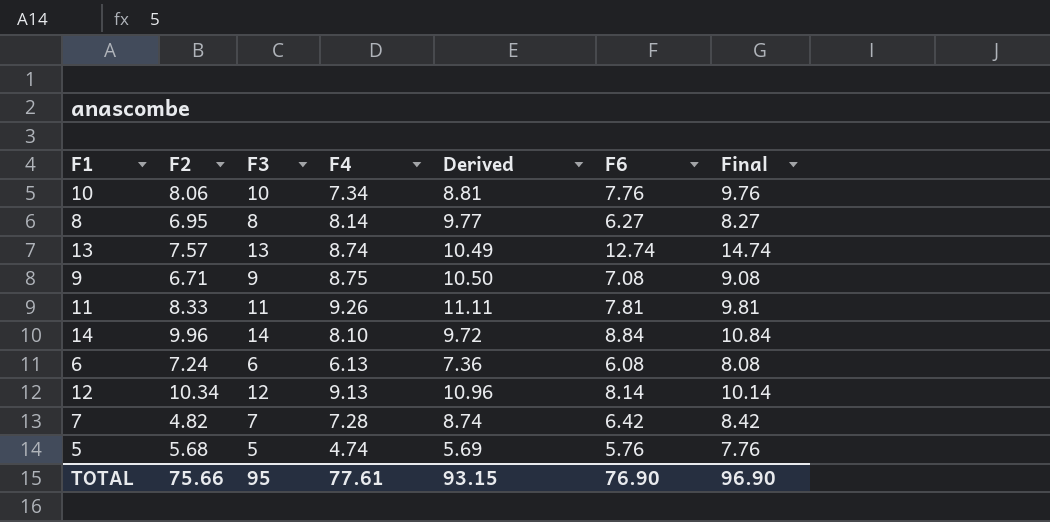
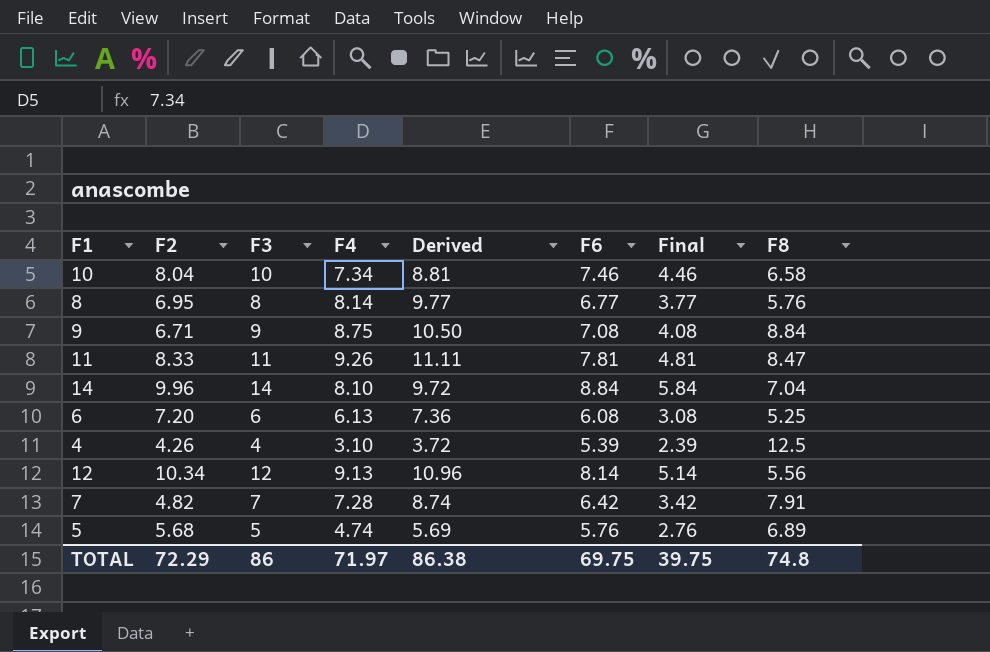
column Final | formula: [F6] + 2 -> [F6] - 3
column F8 | position: none -> 8
row 13: 7.57 | 13 | 8.74 | 10.49 | 12.74 | 14.74 -> none
10 | F2: 8.06 -> 8.04
10 | F6: 7.76 -> 7.46
8 | F6: 6.27 -> 6.77
6 | F2: 7.24 -> 7.20
row 4: none -> 4.26 | 4 | 3.10 | 3.72 | 5.39 | 2.39 | 12.5
TOTAL | F2: 75.66 -> 72.29
TOTAL | F3: 95 -> 86
TOTAL | F4: 77.61 -> 71.97
TOTAL | Derived: 93.15 -> 86.38
TOTAL | F6: 76.90 -> 69.75
TOTAL | Final: 96.90 -> 39.75

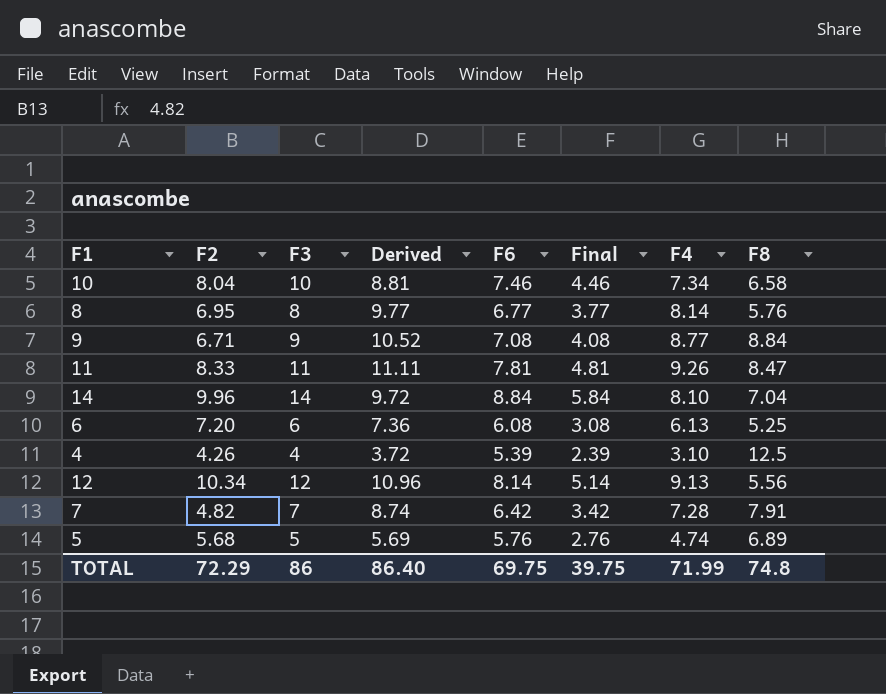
column F4 | position: 4 -> 7
9 | Derived: 10.50 -> 10.52
9 | F4: 8.75 -> 8.77
TOTAL | Derived: 86.38 -> 86.40
TOTAL | F4: 71.97 -> 71.99

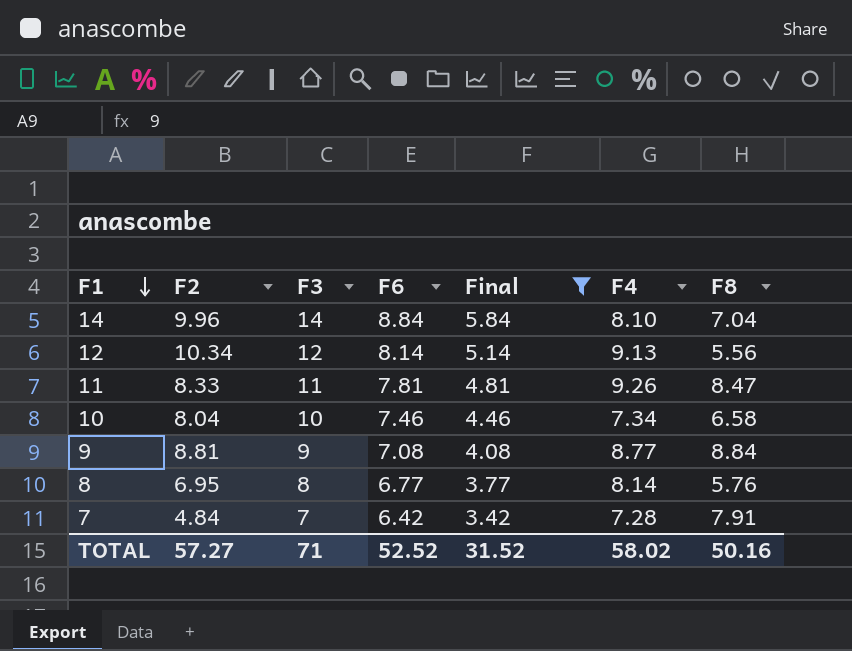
filter: none -> Final >= 3.42
row order: none -> F1 descending
column Derived | formula: [F4] * 1.2 -> none
9 | F2: 6.71 -> 8.81
7 | F2: 4.82 -> 4.84
TOTAL | F2: 72.29 -> 57.27
TOTAL | F3: 86 -> 71
TOTAL | F6: 69.75 -> 52.52
TOTAL | Final: 39.75 -> 31.52
TOTAL | F4: 71.99 -> 58.02
TOTAL | F8: 74.8 -> 50.16

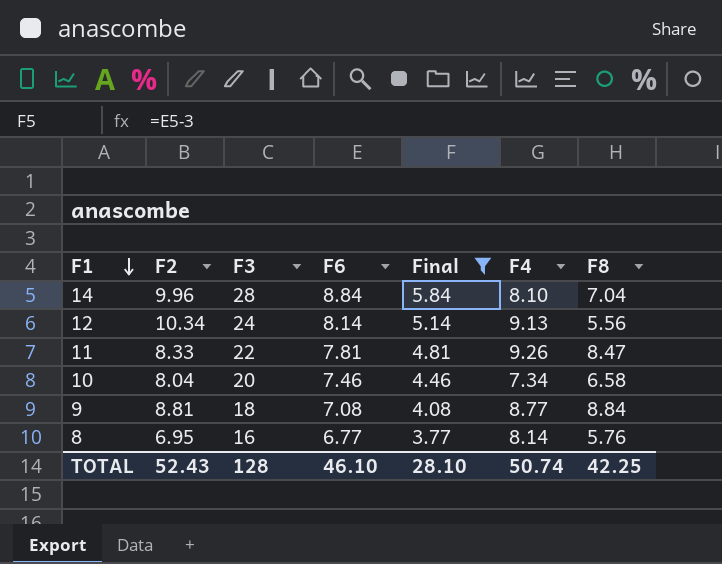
row 7: 4.84 | 7 | 6.42 | 3.42 | 7.28 | 7.91 -> none
14 | F3: 14 -> 28
12 | F3: 12 -> 24
11 | F3: 11 -> 22
10 | F3: 10 -> 20
9 | F3: 9 -> 18
8 | F3: 8 -> 16
TOTAL | F2: 57.27 -> 52.43
TOTAL | F3: 71 -> 128
TOTAL | F6: 52.52 -> 46.10
TOTAL | Final: 31.52 -> 28.10
TOTAL | F4: 58.02 -> 50.74
TOTAL | F8: 50.16 -> 42.25

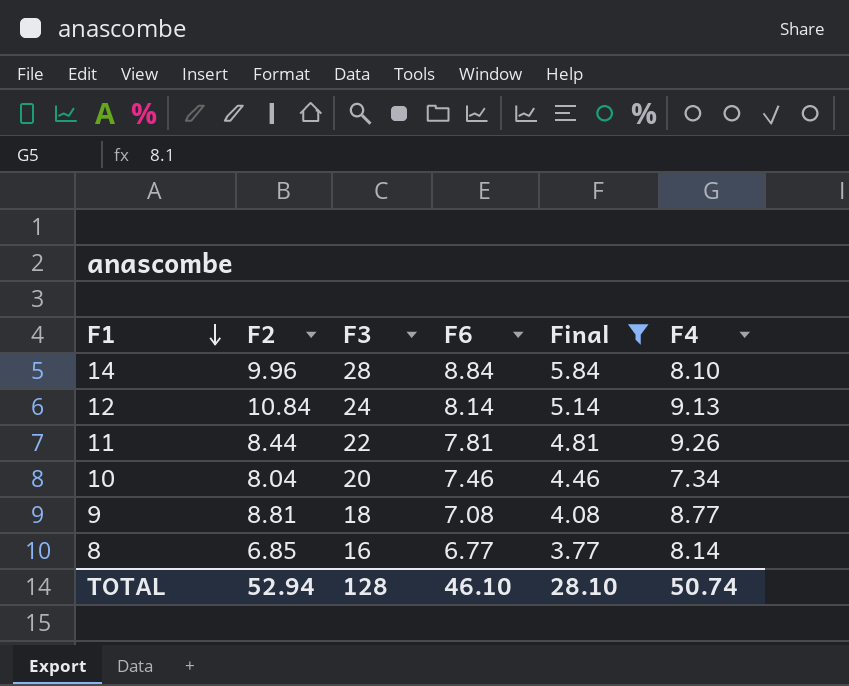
column F8 | position: 7 -> none
12 | F2: 10.34 -> 10.84
11 | F2: 8.33 -> 8.44
8 | F2: 6.95 -> 6.85
TOTAL | F2: 52.43 -> 52.94

